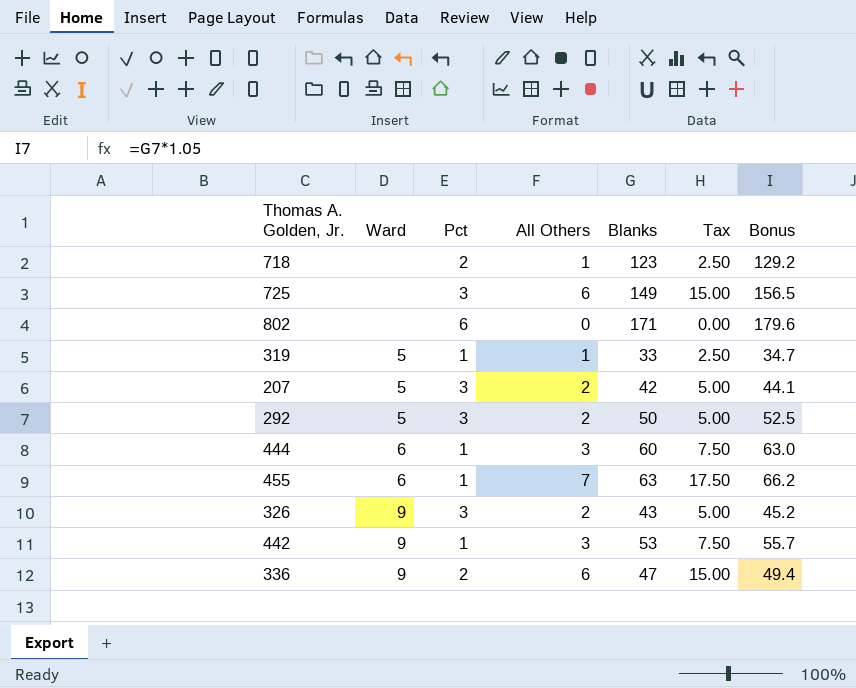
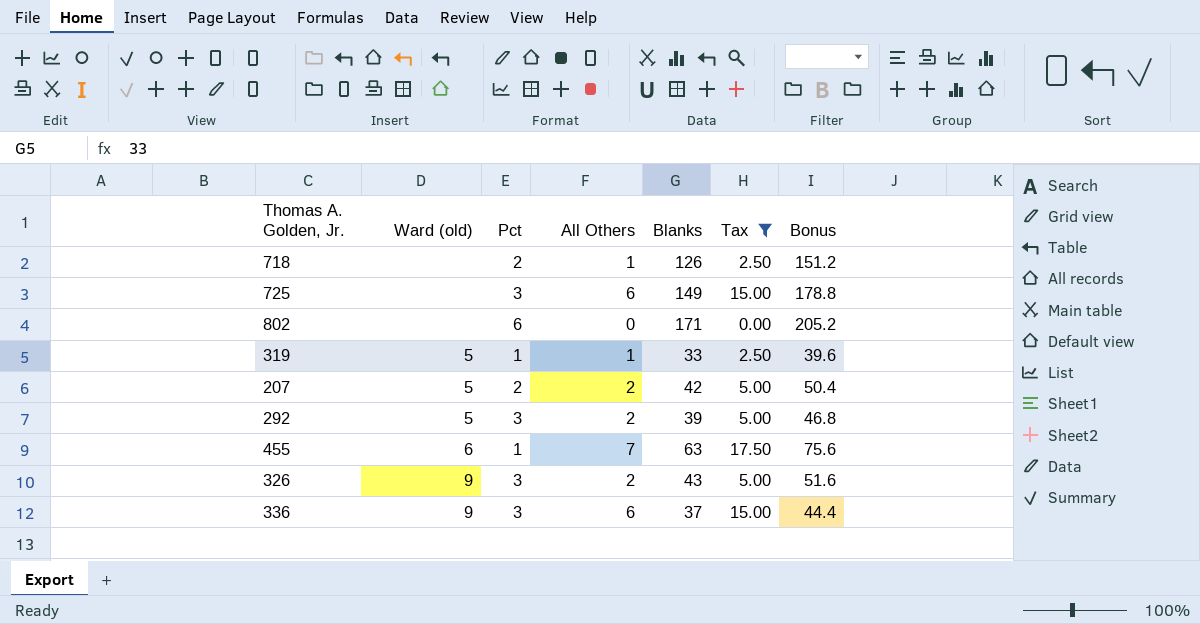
filter: none -> Tax != 7.50
column name: Ward -> Ward (old)
column Bonus | formula: [Blanks] * 1.05 -> [Blanks] * 1.2
718 | Blanks: 123 -> 126
207 | Pct: 3 -> 2
292 | Blanks: 50 -> 39
336 | Pct: 2 -> 3
336 | Blanks: 47 -> 37

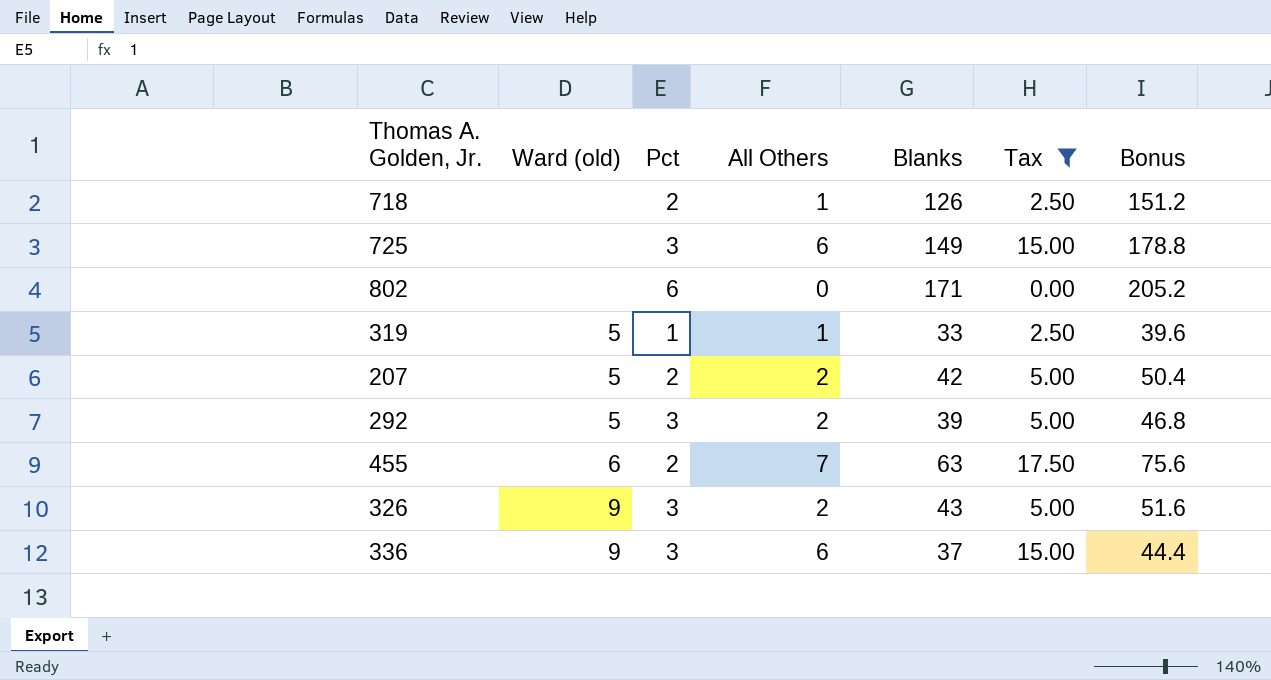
455 | Pct: 1 -> 2

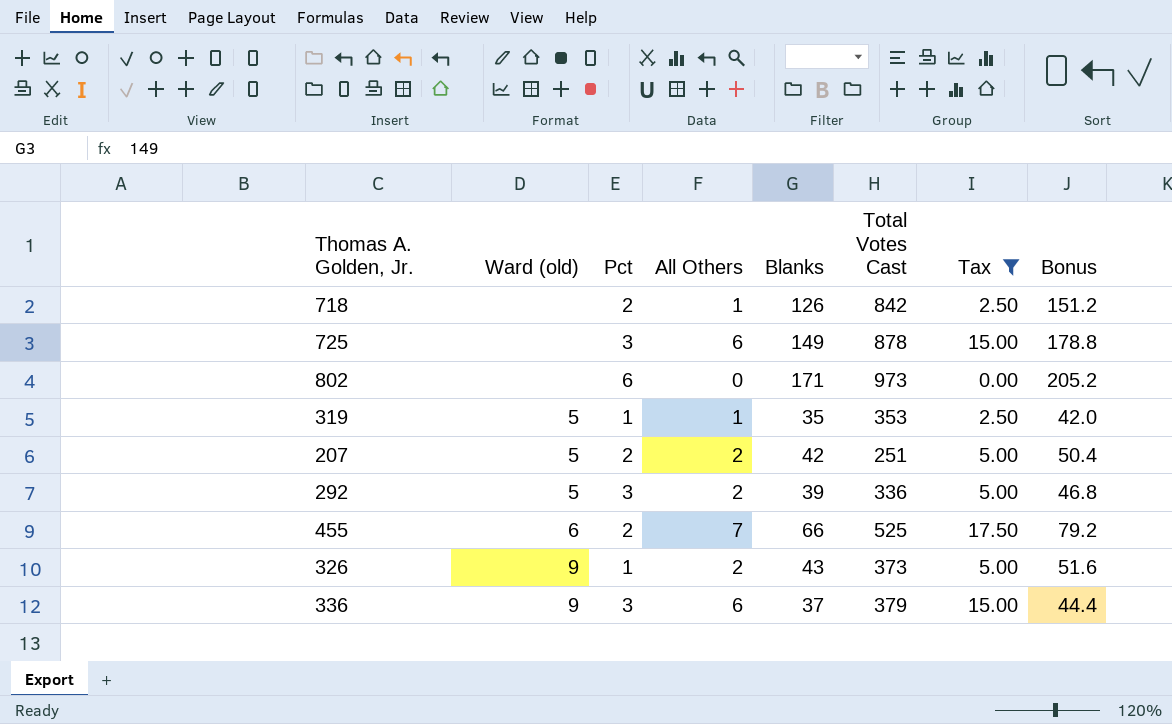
column Total Votes Cast | position: none -> 6
319 | Blanks: 33 -> 35
319 | Bonus: 39.6 -> 42.0
455 | Blanks: 63 -> 66
455 | Bonus: 75.6 -> 79.2
326 | Pct: 3 -> 1

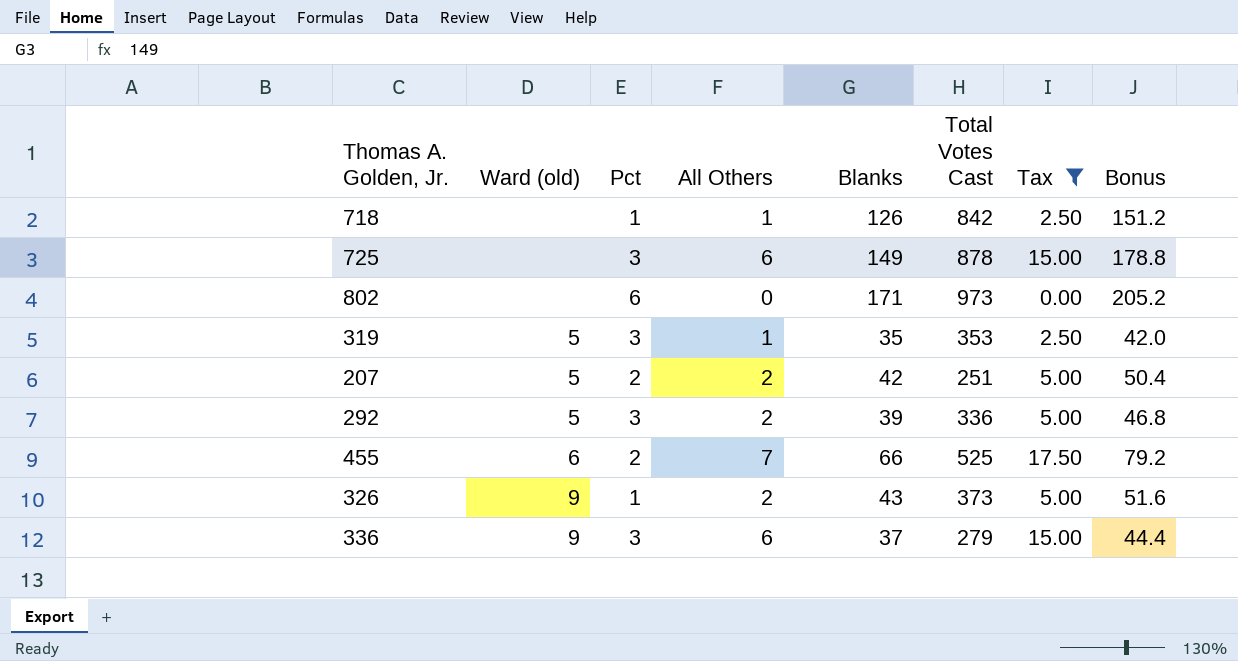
718 | Pct: 2 -> 1
319 | Pct: 1 -> 3
336 | Total Votes Cast: 379 -> 279

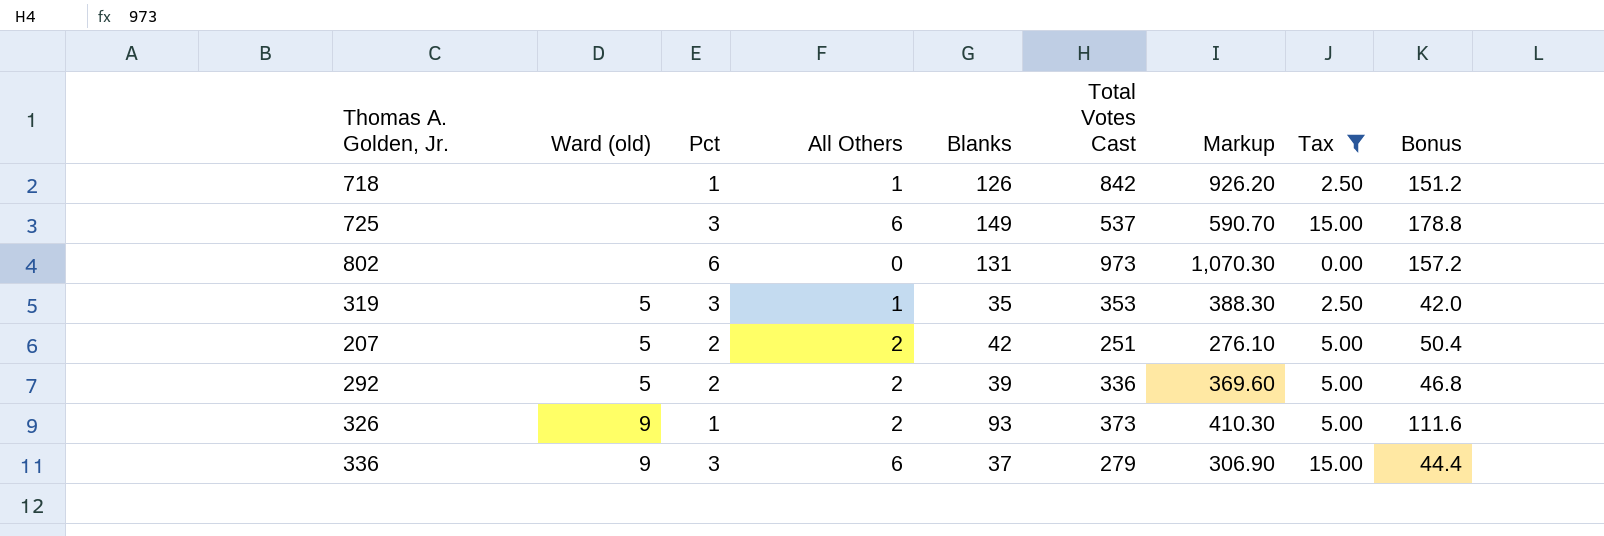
column Markup | formula: none -> [Total Votes Cast] * 1.1
row 455: 6 | 2 | 7 | 66 | 525 | 17.50 | 79.2 -> none
725 | Total Votes Cast: 878 -> 537
802 | Blanks: 171 -> 131
802 | Bonus: 205.2 -> 157.2
292 | Pct: 3 -> 2
326 | Blanks: 43 -> 93
326 | Bonus: 51.6 -> 111.6

